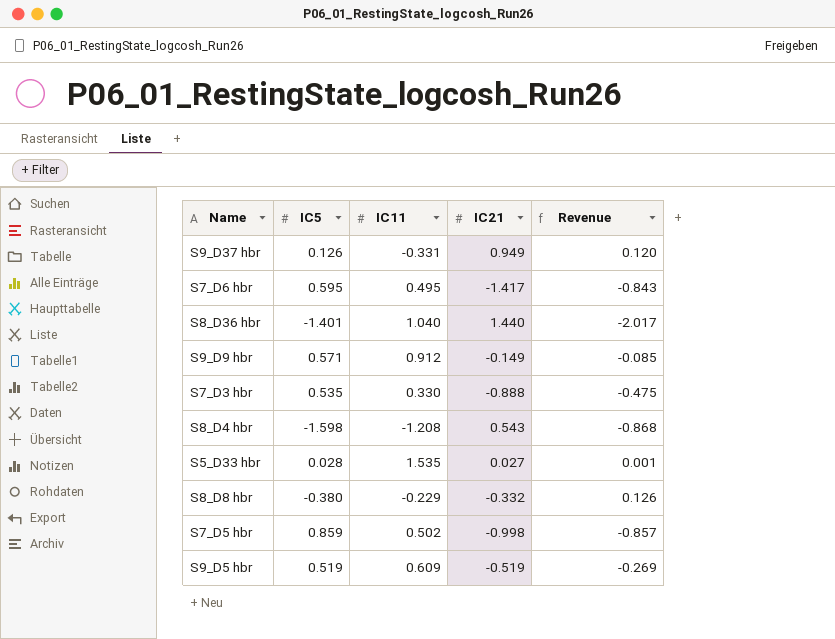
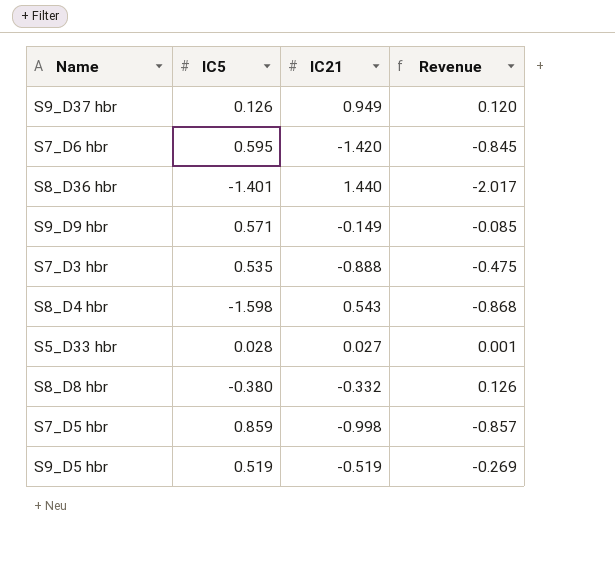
column IC11 | position: 3 -> none
S7_D6 hbr | IC21: -1.417 -> -1.420
S7_D6 hbr | Revenue: -0.843 -> -0.845

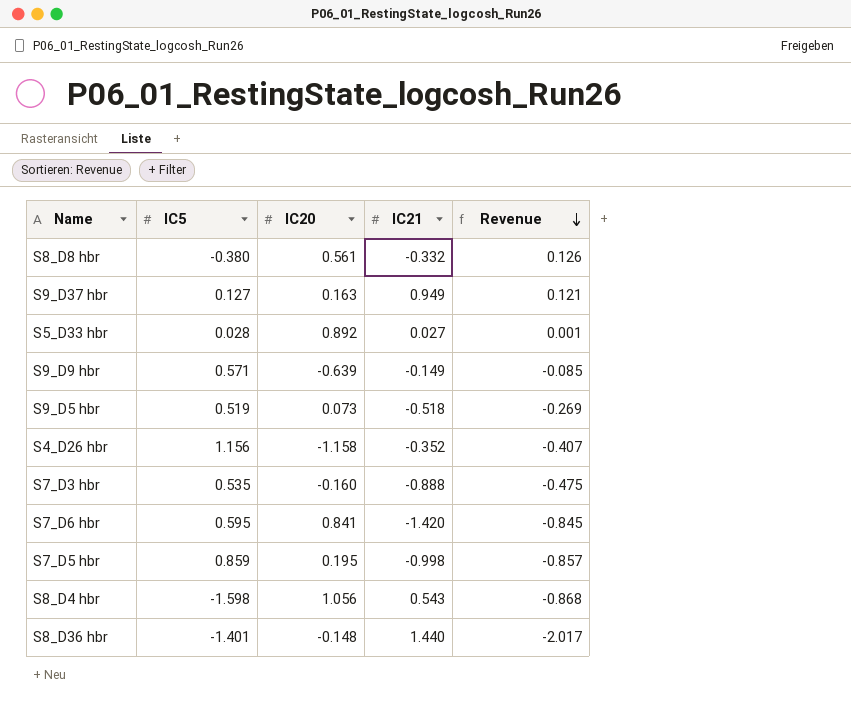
row order: none -> Revenue descending
column IC20 | position: none -> 3
S9_D37 hbr | IC5: 0.126 -> 0.127
S9_D37 hbr | Revenue: 0.120 -> 0.121
S9_D5 hbr | IC21: -0.519 -> -0.518
row S4_D26 hbr: none -> 1.156 | -1.158 | -0.352 | -0.407

